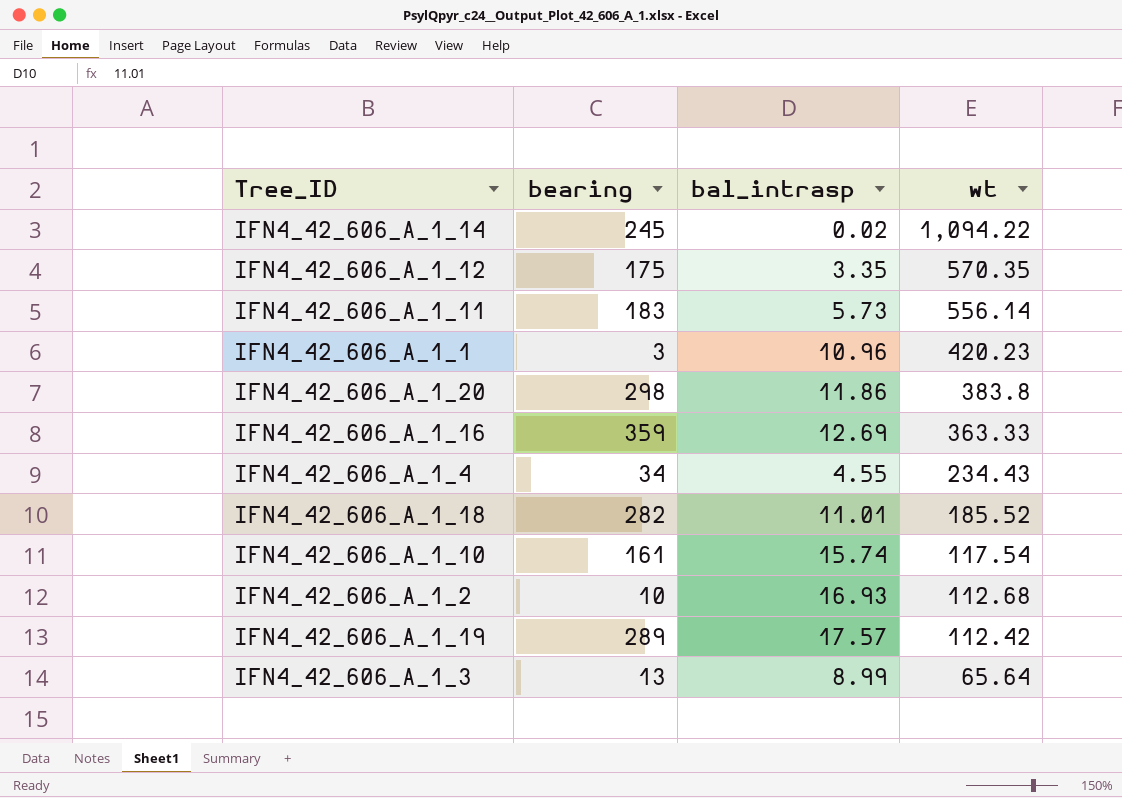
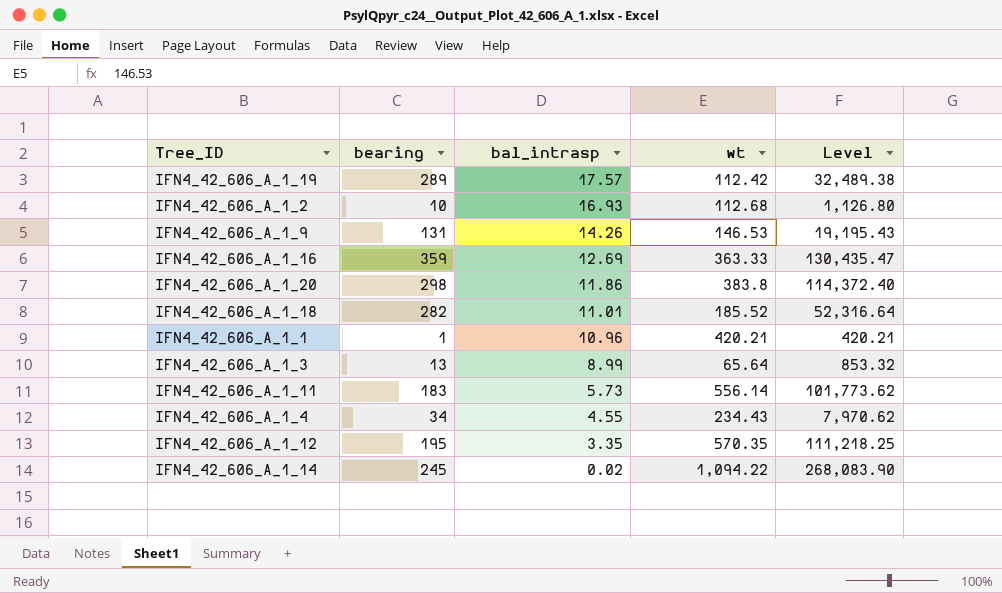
row order: wt descending -> bal_intrasp descending
column Level | formula: none -> [bearing] * [wt]
row IFN4_42_606_A_1_10: 161 | 15.74 | 117.54 -> none
row IFN4_42_606_A_1_9: none -> 131 | 14.26 | 146.53 | 19,195.43
IFN4_42_606_A_1_1 | bearing: 3 -> 1
IFN4_42_606_A_1_1 | wt: 420.23 -> 420.21
IFN4_42_606_A_1_12 | bearing: 175 -> 195

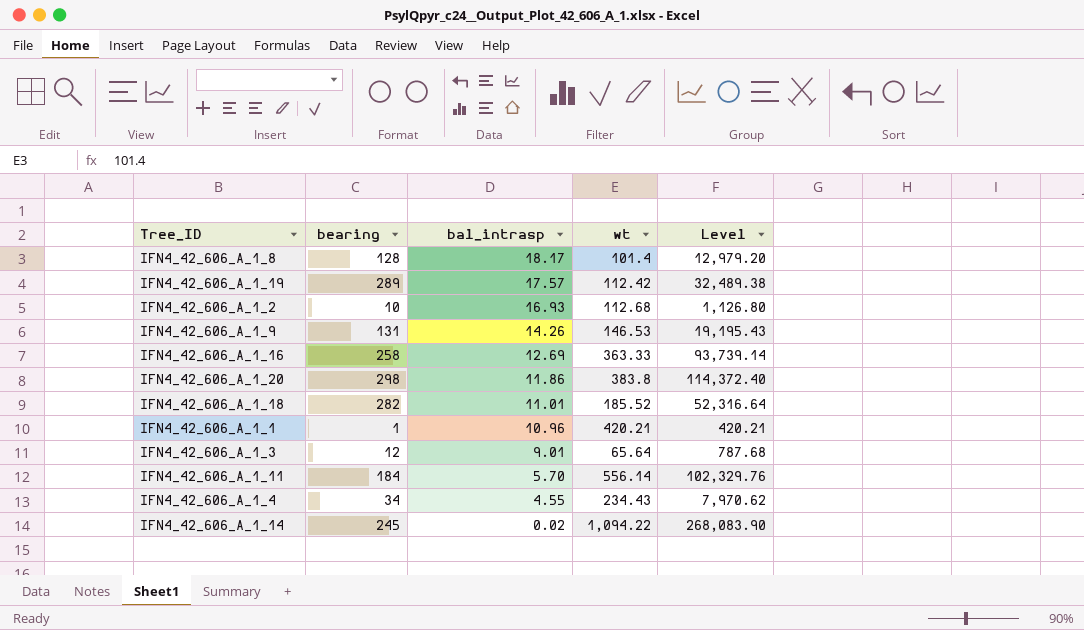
row IFN4_42_606_A_1_12: 195 | 3.35 | 570.35 | 111,218.25 -> none
row IFN4_42_606_A_1_8: none -> 128 | 18.17 | 101.4 | 12,979.20
IFN4_42_606_A_1_16 | bearing: 359 -> 258
IFN4_42_606_A_1_16 | Level: 130,435.47 -> 93,739.14
IFN4_42_606_A_1_3 | bearing: 13 -> 12
IFN4_42_606_A_1_3 | bal_intrasp: 8.99 -> 9.01
IFN4_42_606_A_1_3 | Level: 853.32 -> 787.68
IFN4_42_606_A_1_11 | bearing: 183 -> 184
IFN4_42_606_A_1_11 | bal_intrasp: 5.73 -> 5.70
IFN4_42_606_A_1_11 | Level: 101,773.62 -> 102,329.76

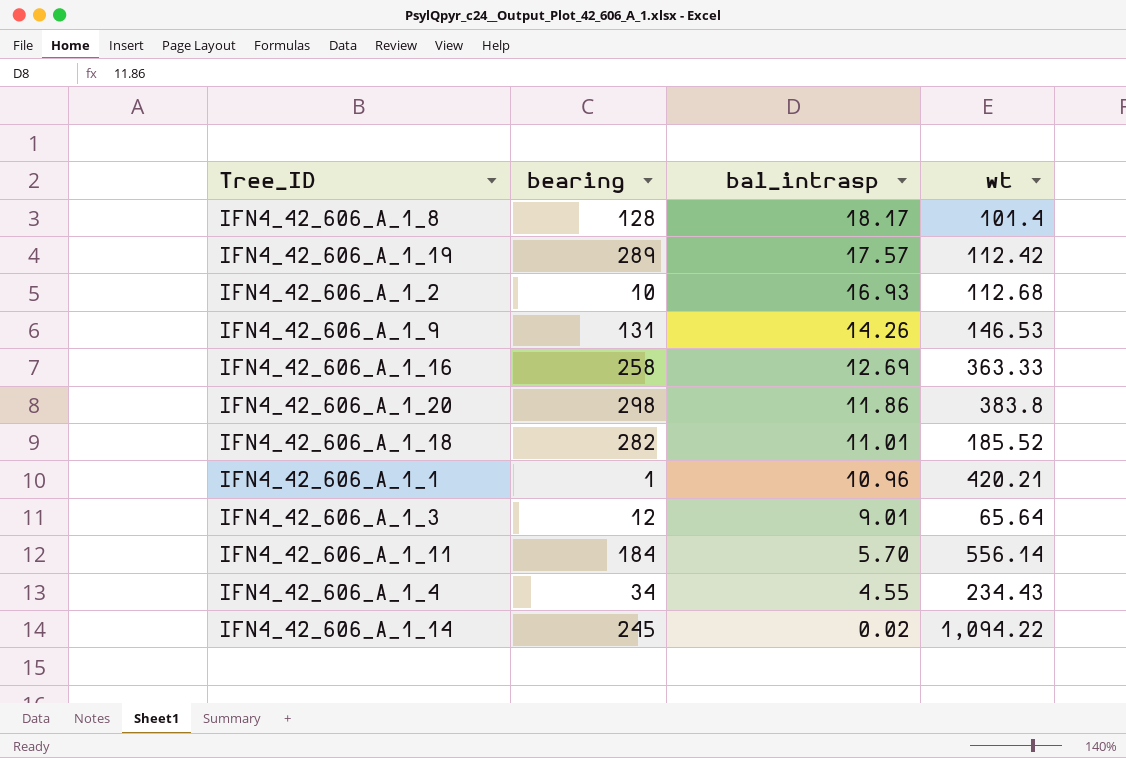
column Level | formula: [bearing] * [wt] -> none

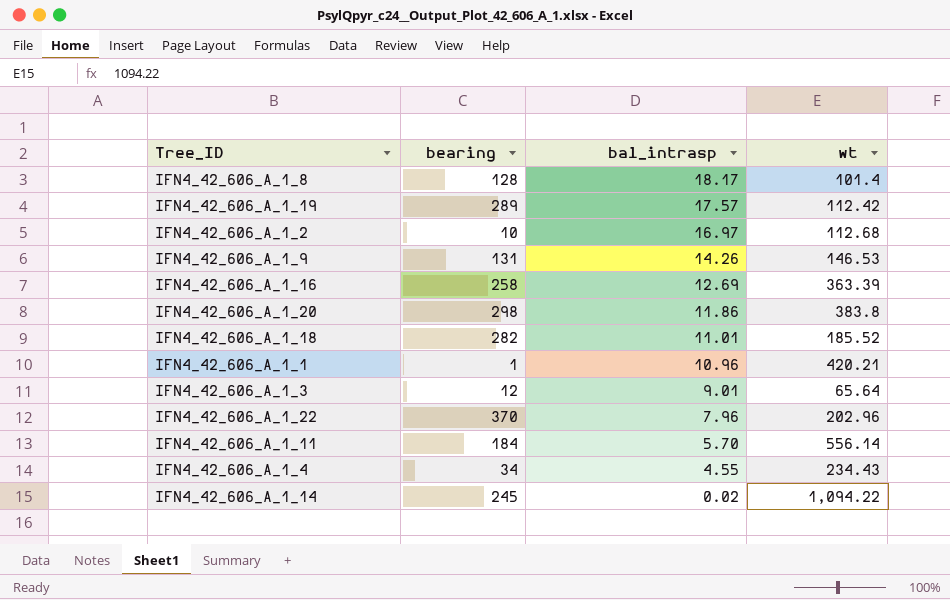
IFN4_42_606_A_1_2 | bal_intrasp: 16.93 -> 16.97
IFN4_42_606_A_1_16 | wt: 363.33 -> 363.39
row IFN4_42_606_A_1_22: none -> 370 | 7.96 | 202.96

